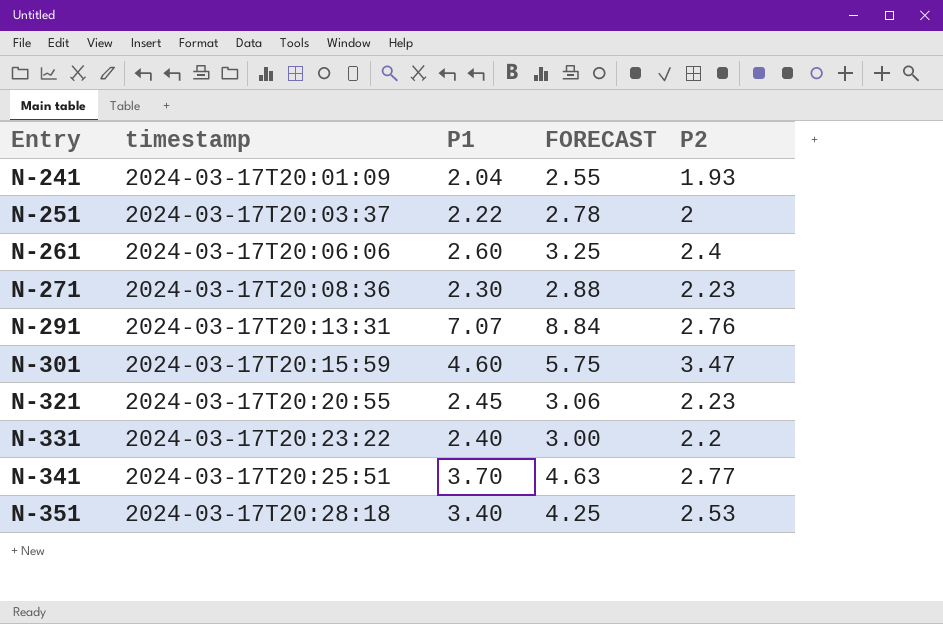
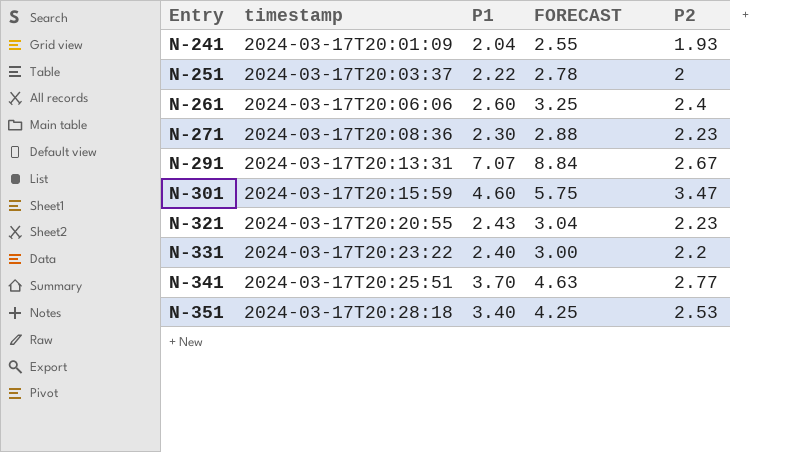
N-291 | P2: 2.76 -> 2.67
N-321 | P1: 2.45 -> 2.43
N-321 | FORECAST: 3.06 -> 3.04

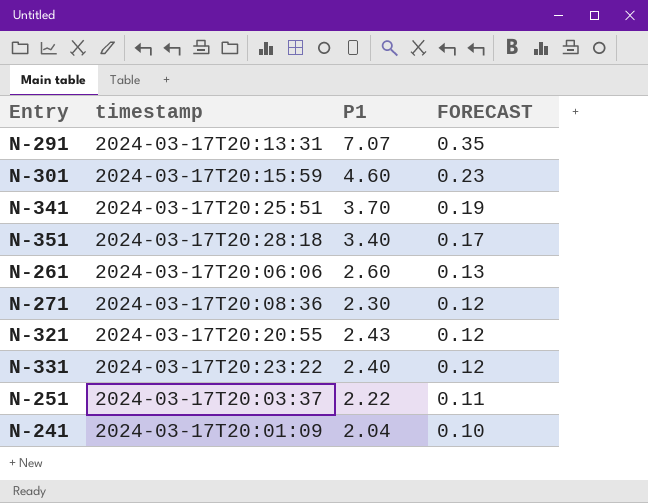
row order: Entry ascending -> FORECAST descending
column P2 | position: 5 -> none
column FORECAST | formula: [P1] * 1.25 -> [P1] * 0.05

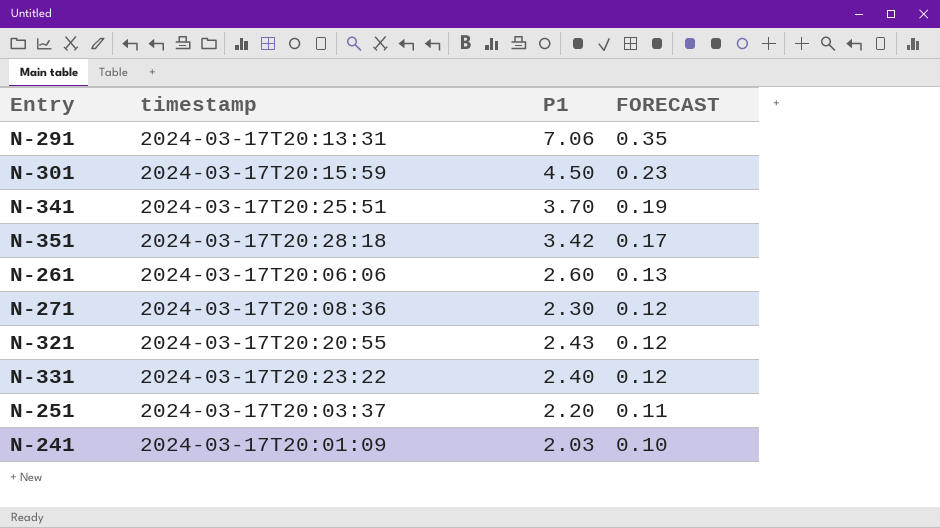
N-291 | P1: 7.07 -> 7.06
N-301 | P1: 4.60 -> 4.50
N-351 | P1: 3.40 -> 3.42
N-251 | P1: 2.22 -> 2.20
N-241 | P1: 2.04 -> 2.03

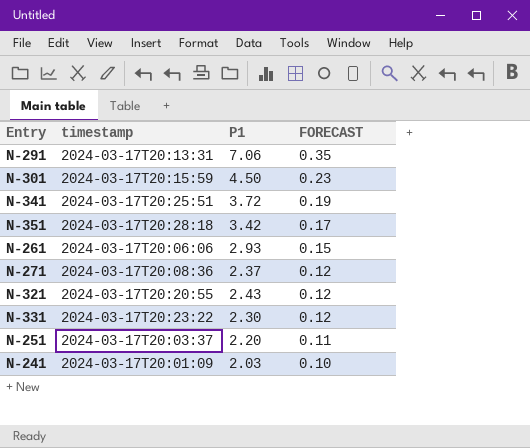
N-341 | P1: 3.70 -> 3.72
N-261 | P1: 2.60 -> 2.93
N-261 | FORECAST: 0.13 -> 0.15
N-271 | P1: 2.30 -> 2.37
N-331 | P1: 2.40 -> 2.30

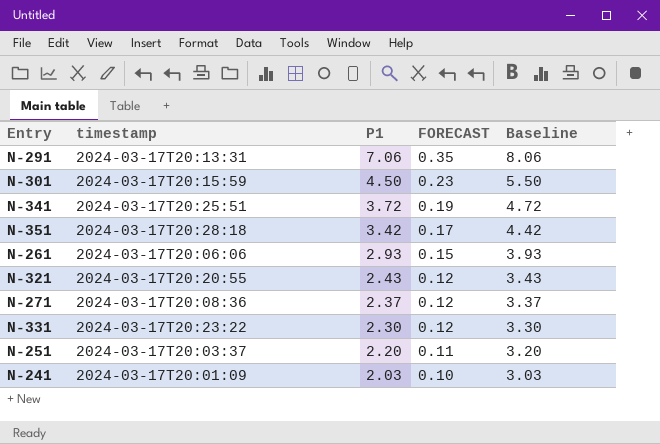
row order: FORECAST descending -> P1 descending
column Baseline | formula: none -> [P1] + 1

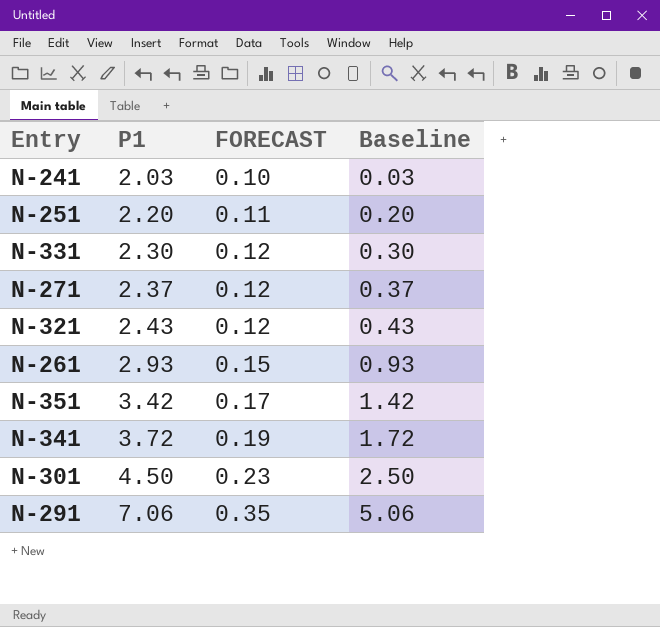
row order: P1 descending -> P1 ascending
column timestamp | position: 2 -> none
column Baseline | formula: [P1] + 1 -> [P1] - 2

